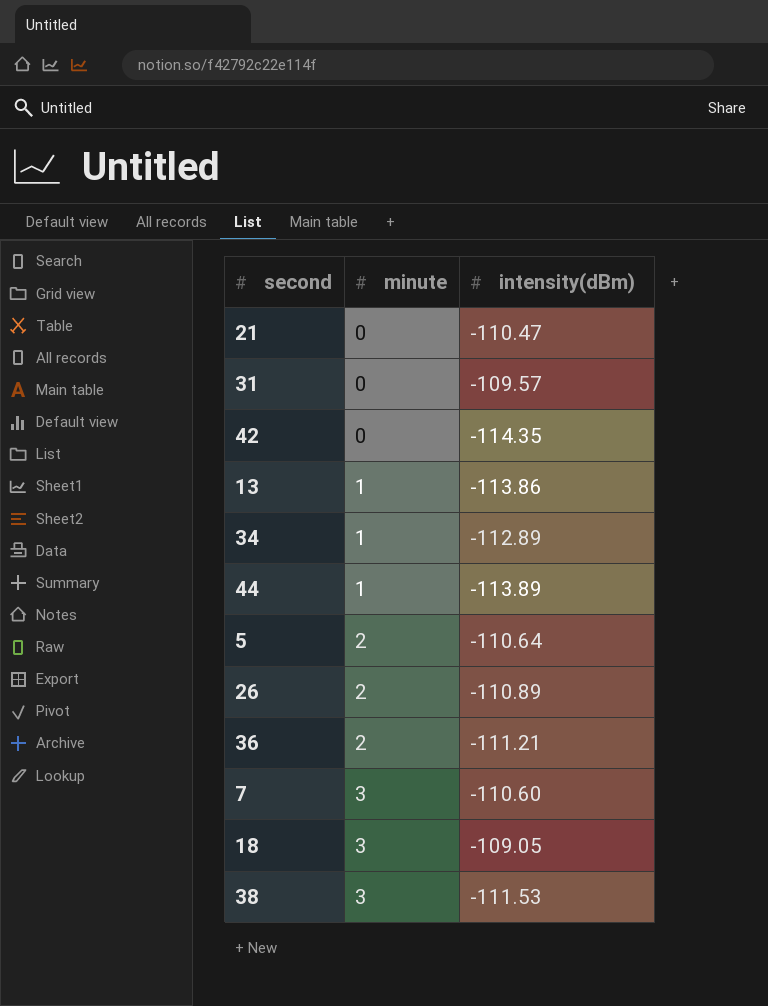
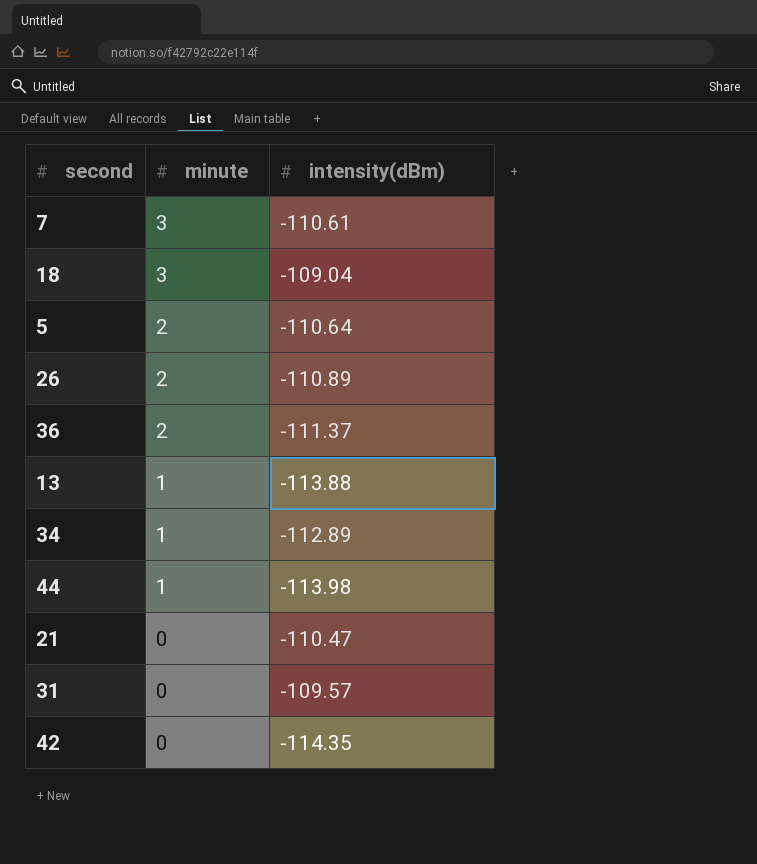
row order: minute ascending -> minute descending
row 38: 3 | -111.53 -> none
7 | intensity(dBm): -110.60 -> -110.61
18 | intensity(dBm): -109.05 -> -109.04
36 | intensity(dBm): -111.21 -> -111.37
13 | intensity(dBm): -113.86 -> -113.88
44 | intensity(dBm): -113.89 -> -113.98

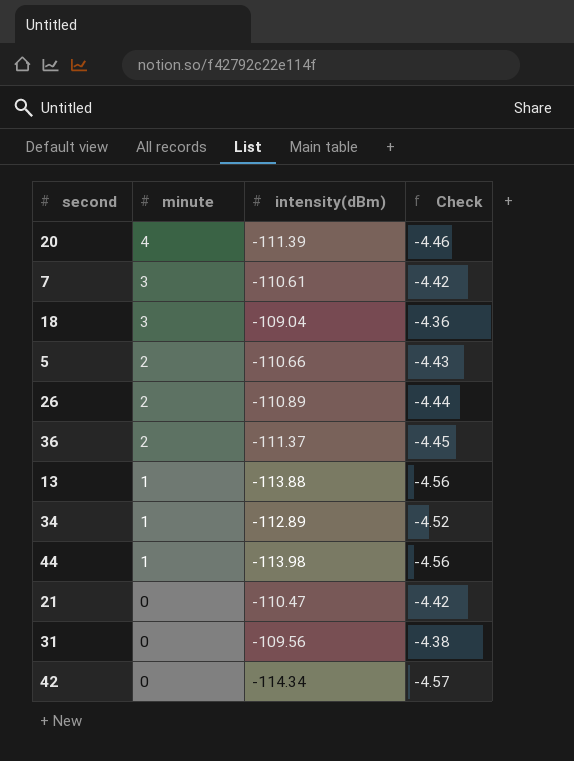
column Check | formula: none -> [intensity(dBm)] * 0.04
row 20: none -> 4 | -111.39 | -4.46
5 | intensity(dBm): -110.64 -> -110.66
31 | intensity(dBm): -109.57 -> -109.56
42 | intensity(dBm): -114.35 -> -114.34

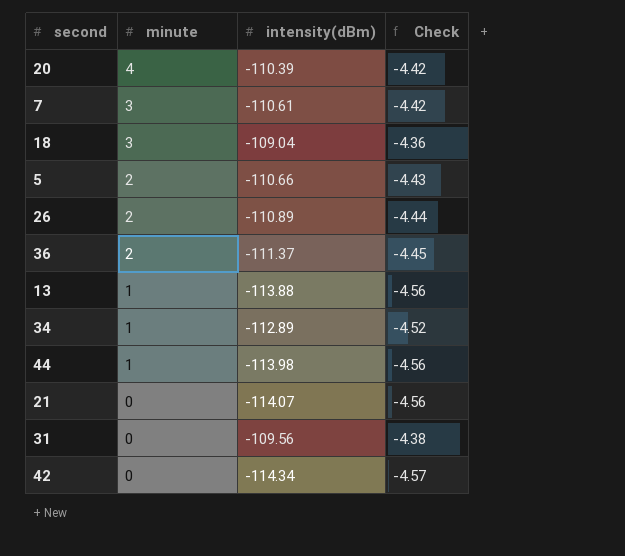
20 | intensity(dBm): -111.39 -> -110.39
20 | Check: -4.46 -> -4.42
21 | intensity(dBm): -110.47 -> -114.07
21 | Check: -4.42 -> -4.56

